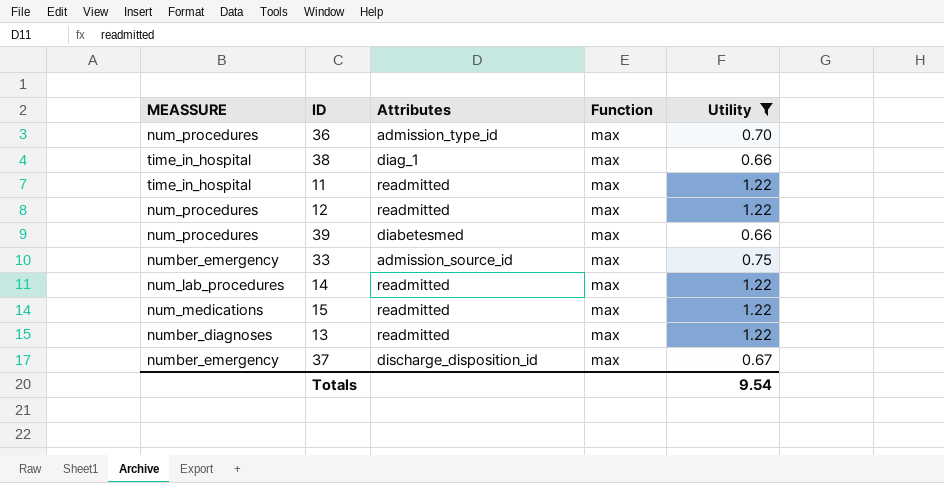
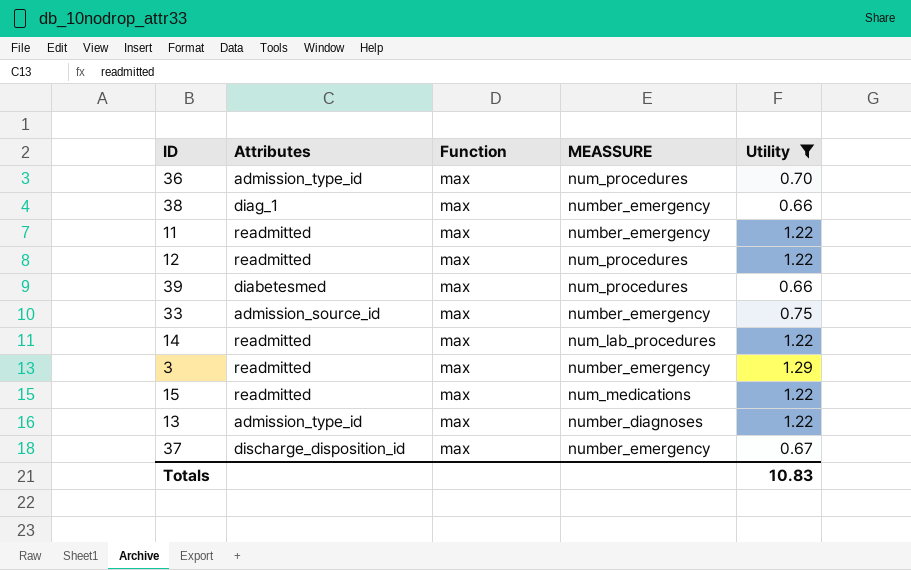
column MEASSURE | position: 1 -> 4
38 | MEASSURE: time_in_hospital -> number_emergency
11 | MEASSURE: time_in_hospital -> number_emergency
row 3: none -> readmitted | max | number_emergency | 1.29
13 | Attributes: readmitted -> admission_type_id
Totals | Utility: 9.54 -> 10.83

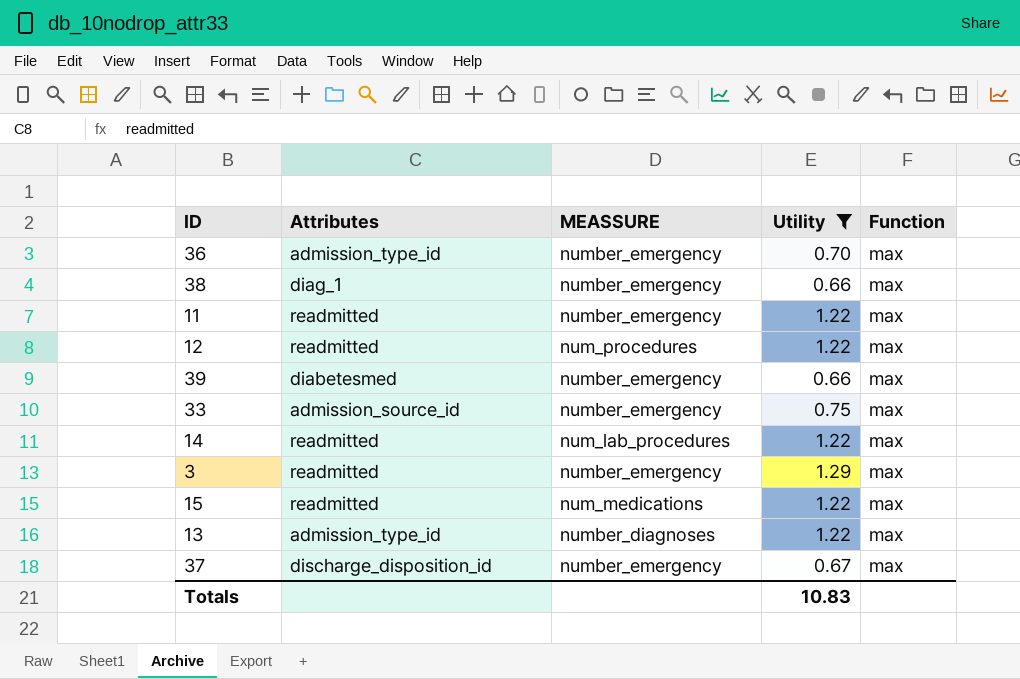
column Function | position: 3 -> 5
36 | MEASSURE: num_procedures -> number_emergency
39 | MEASSURE: num_procedures -> number_emergency

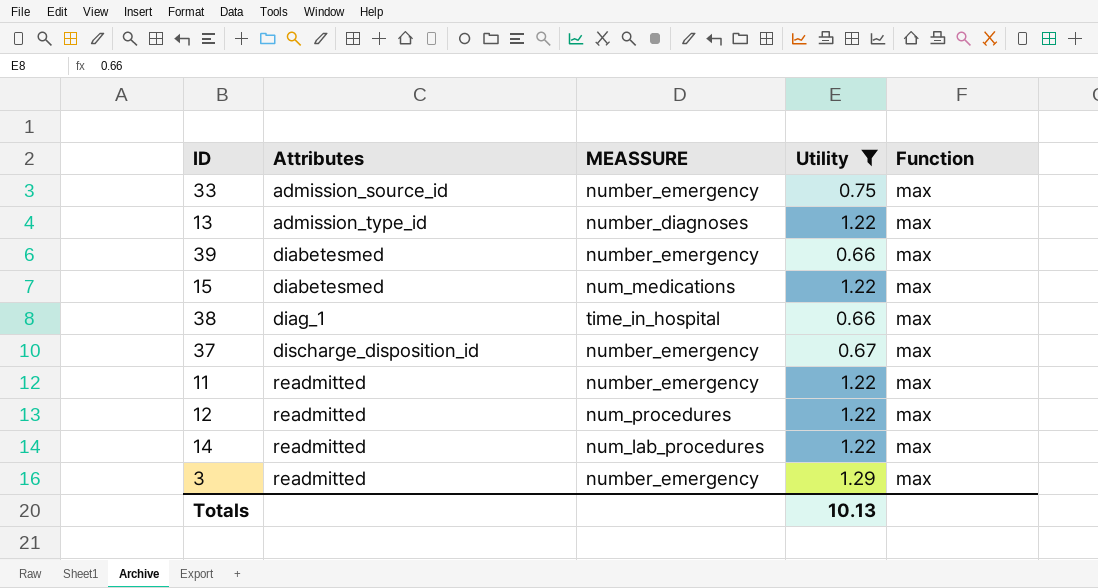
row order: none -> Attributes ascending
row 36: admission_type_id | number_emergency | 0.70 | max -> none
15 | Attributes: readmitted -> diabetesmed
38 | MEASSURE: number_emergency -> time_in_hospital
Totals | Utility: 10.83 -> 10.13

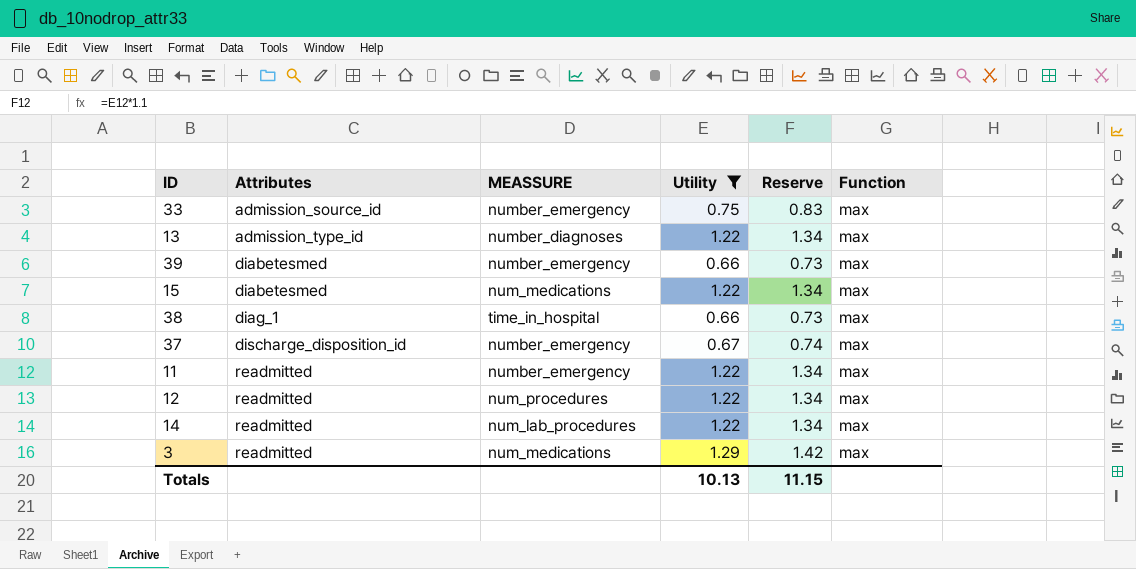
column Reserve | formula: none -> [Utility] * 1.1
3 | MEASSURE: number_emergency -> num_medications

